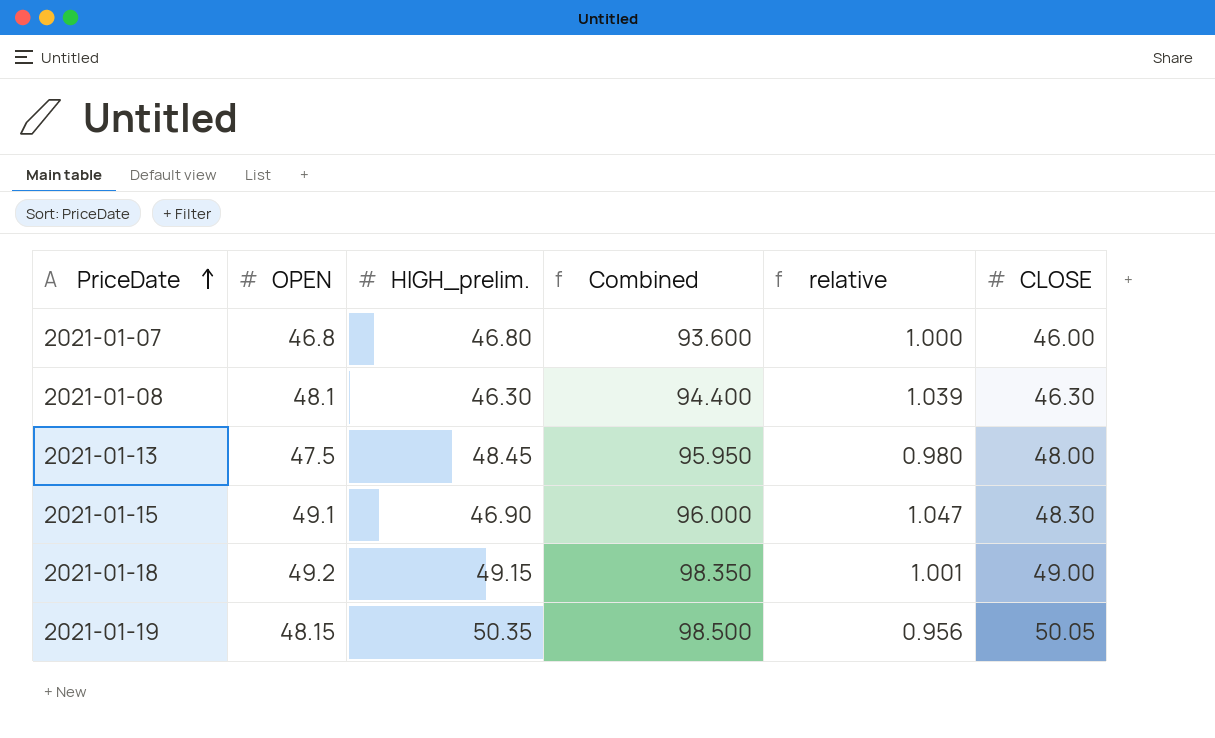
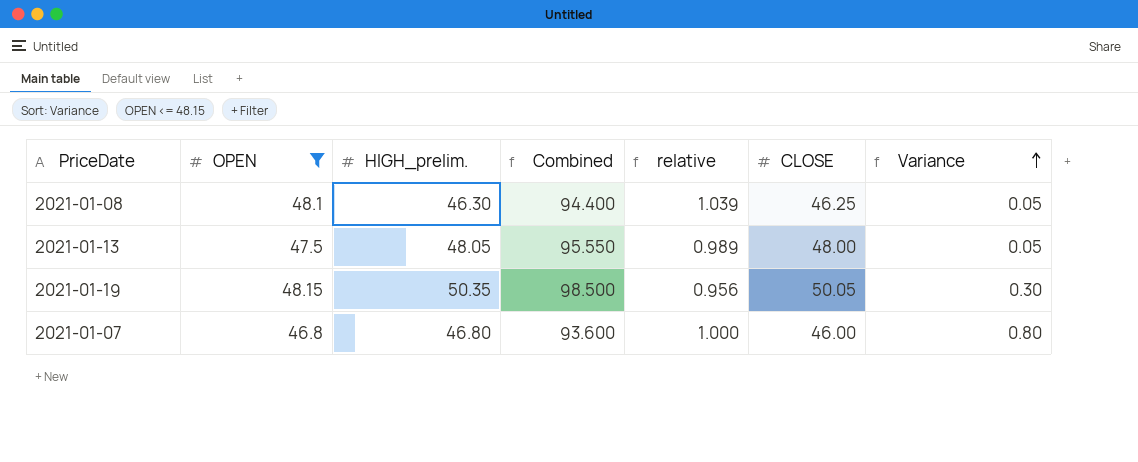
filter: none -> OPEN <= 48.15
row order: PriceDate ascending -> Variance ascending
column Variance | formula: none -> [HIGH_prelim.] - [CLOSE]
2021-01-08 | CLOSE: 46.30 -> 46.25
2021-01-13 | HIGH_prelim.: 48.45 -> 48.05
2021-01-13 | Combined: 95.950 -> 95.550
2021-01-13 | relative: 0.980 -> 0.989

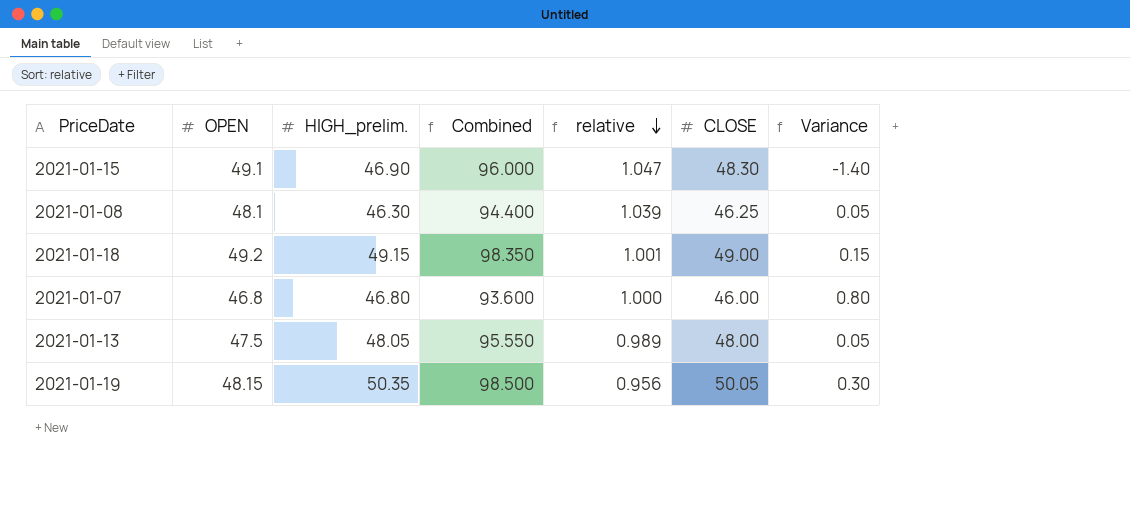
filter: OPEN <= 48.15 -> none
row order: Variance ascending -> relative descending

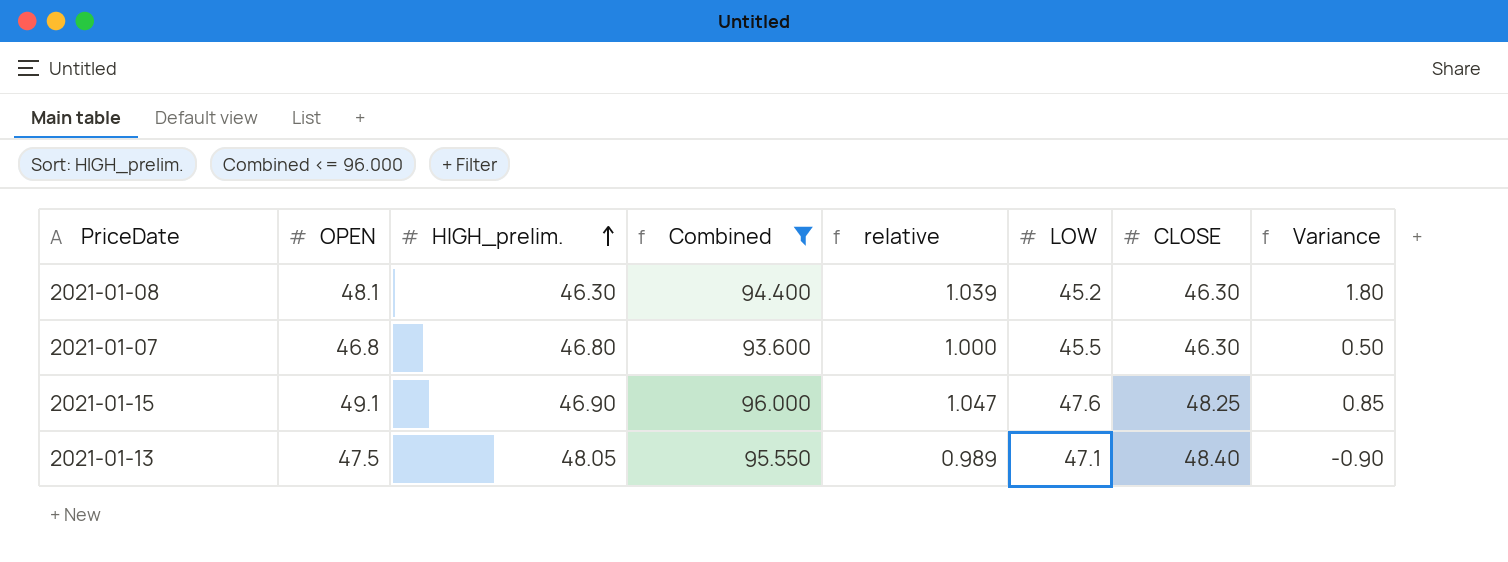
filter: none -> Combined <= 96.000
row order: relative descending -> HIGH_prelim. ascending
column LOW | position: none -> 6
column Variance | formula: [HIGH_prelim.] - [CLOSE] -> [OPEN] - [CLOSE]
2021-01-08 | CLOSE: 46.25 -> 46.30
2021-01-07 | CLOSE: 46.00 -> 46.30
2021-01-15 | CLOSE: 48.30 -> 48.25
2021-01-13 | CLOSE: 48.00 -> 48.40

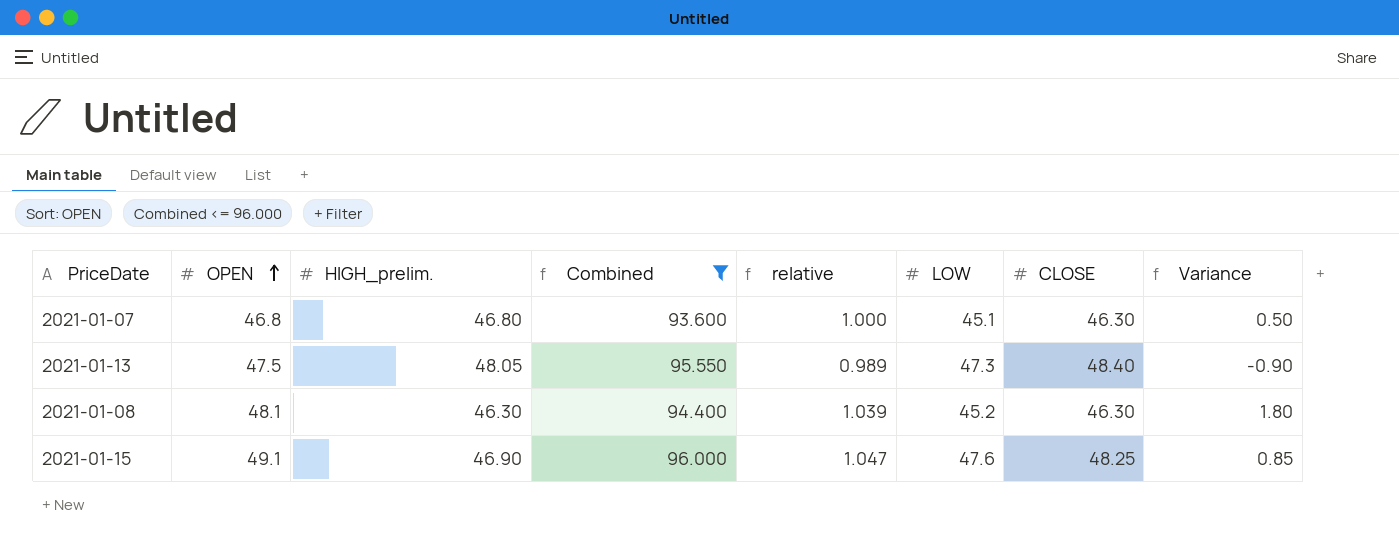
row order: HIGH_prelim. ascending -> OPEN ascending
2021-01-07 | LOW: 45.5 -> 45.1
2021-01-13 | LOW: 47.1 -> 47.3

